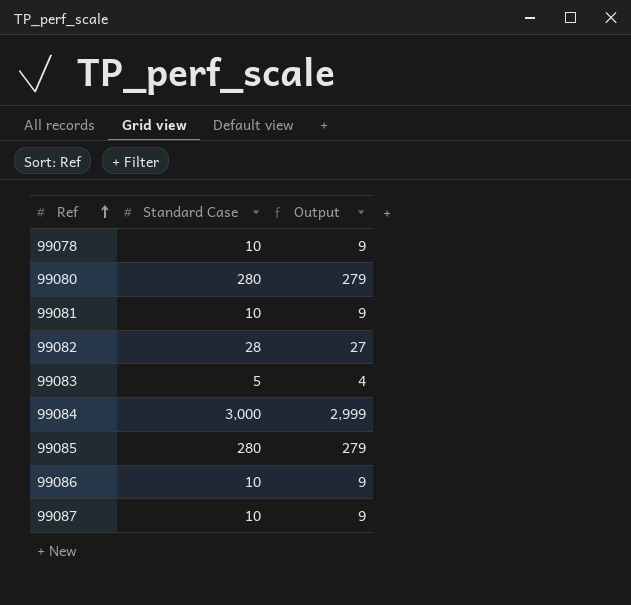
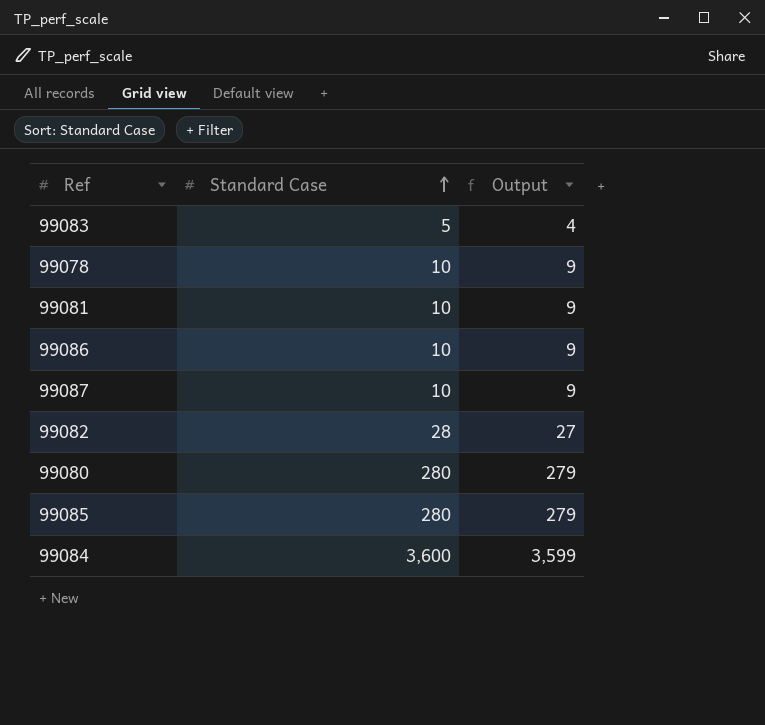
row order: Ref ascending -> Standard Case ascending
99084 | Standard Case: 3,000 -> 3,600
99084 | Output: 2,999 -> 3,599

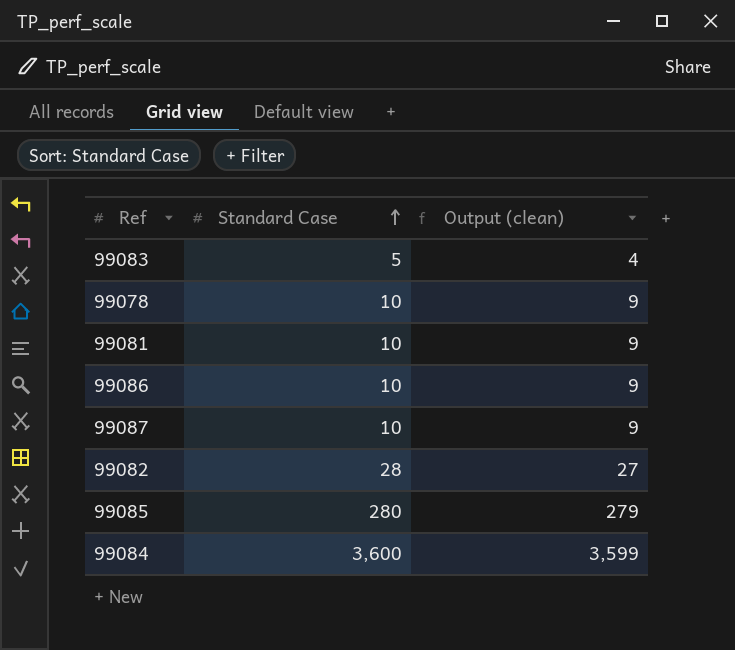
column name: Output -> Output (clean)
row 99080: 280 | 279 -> none

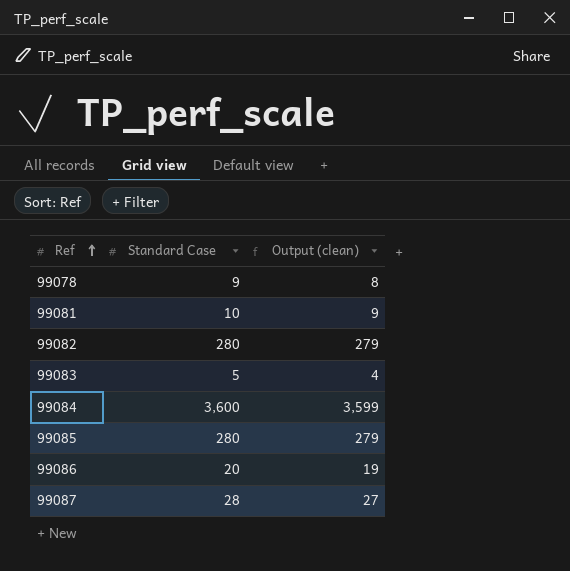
row order: Standard Case ascending -> Ref ascending
99078 | Standard Case: 10 -> 9
99078 | Output (clean): 9 -> 8
99082 | Standard Case: 28 -> 280
99082 | Output (clean): 27 -> 279
99086 | Standard Case: 10 -> 20
99086 | Output (clean): 9 -> 19
99087 | Standard Case: 10 -> 28
99087 | Output (clean): 9 -> 27

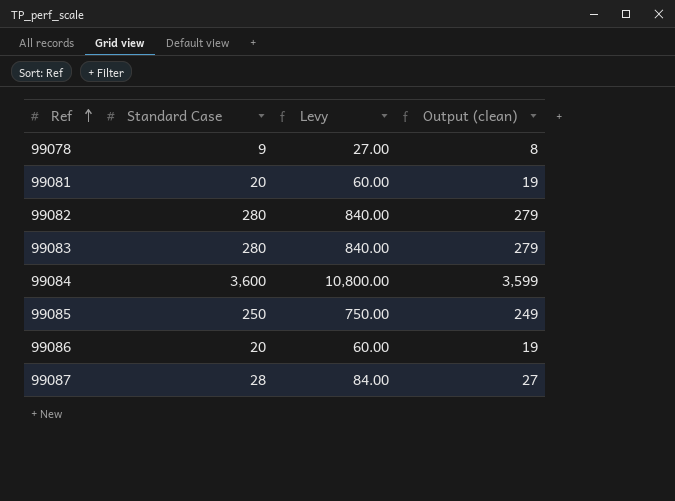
column Levy | formula: none -> [Standard Case] * 3
99081 | Standard Case: 10 -> 20
99081 | Output (clean): 9 -> 19
99083 | Standard Case: 5 -> 280
99083 | Output (clean): 4 -> 279
99085 | Standard Case: 280 -> 250
99085 | Output (clean): 279 -> 249

